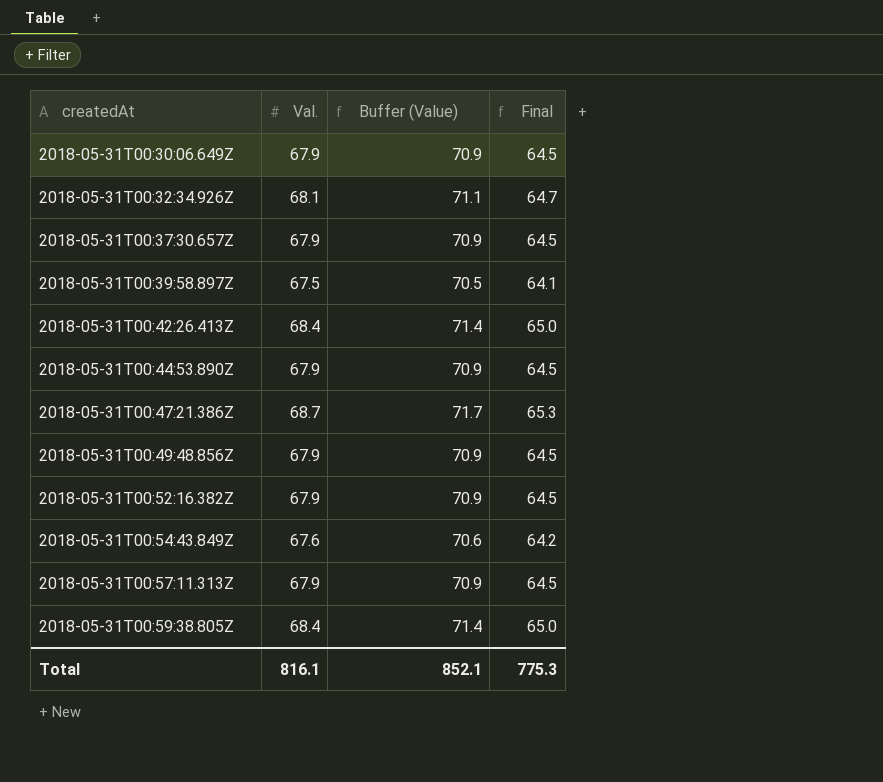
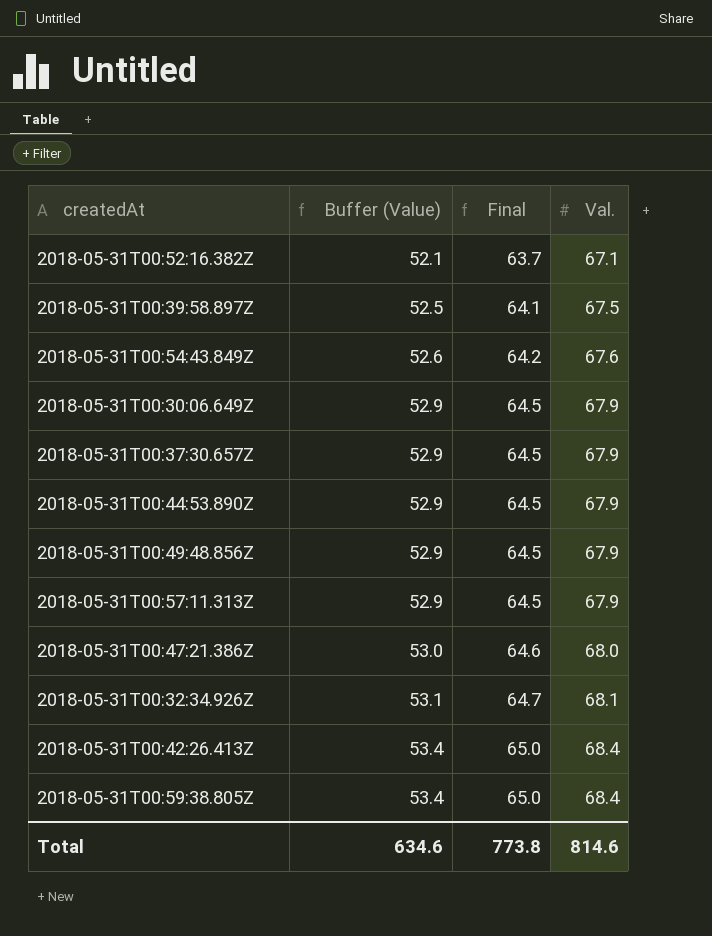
row order: createdAt ascending -> Buffer (Value) ascending
column Buffer (Value) | formula: [Val.] + 3 -> [Val.] - 15
column Val. | position: 2 -> 4
2018-05-31T00:52:16.382Z | Final: 64.5 -> 63.7
2018-05-31T00:52:16.382Z | Val.: 67.9 -> 67.1
2018-05-31T00:47:21.386Z | Final: 65.3 -> 64.6
2018-05-31T00:47:21.386Z | Val.: 68.7 -> 68.0
Total | Buffer (Value): 852.1 -> 634.6
Total | Final: 775.3 -> 773.8
Total | Val.: 816.1 -> 814.6

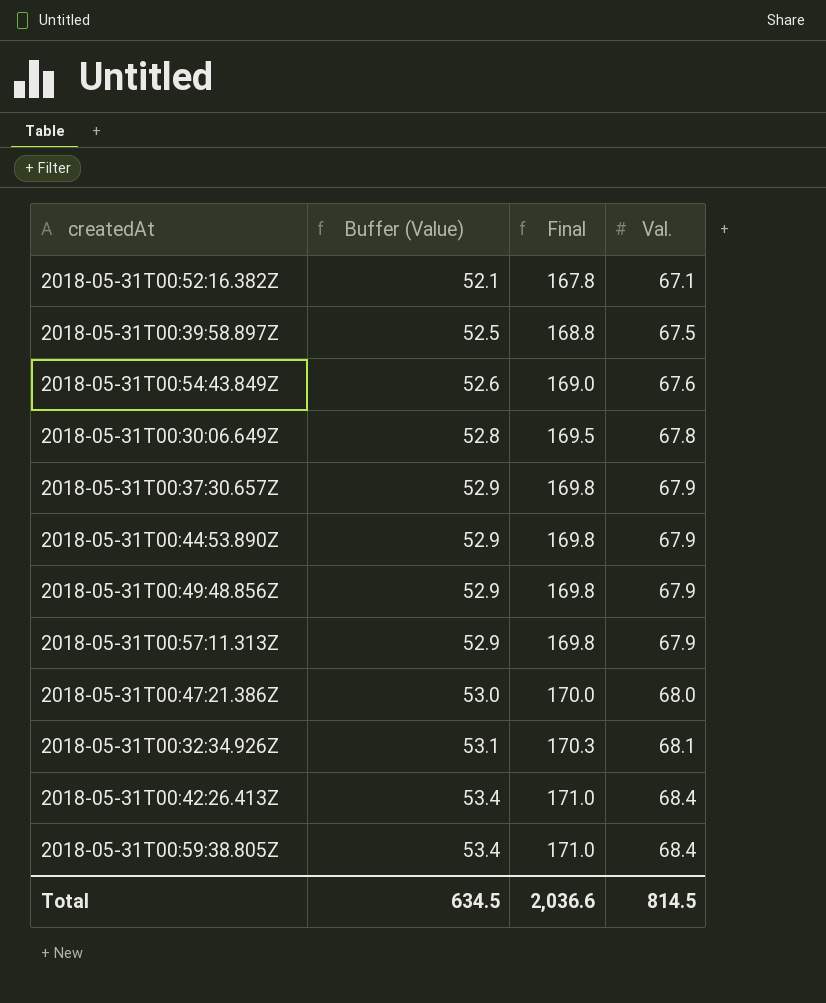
column Final | formula: [Val.] * 0.95 -> [Val.] * 2.5
2018-05-31T00:30:06.649Z | Buffer (Value): 52.9 -> 52.8
2018-05-31T00:30:06.649Z | Val.: 67.9 -> 67.8
Total | Buffer (Value): 634.6 -> 634.5
Total | Final: 773.8 -> 2,036.6
Total | Val.: 814.6 -> 814.5

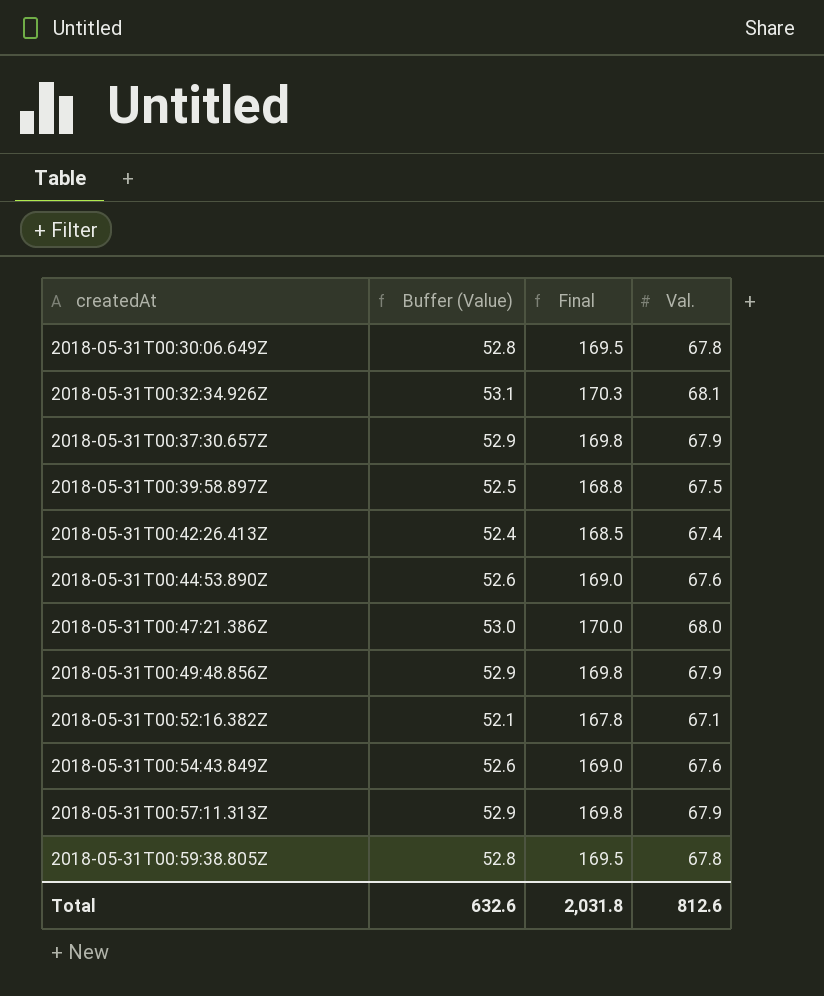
row order: Buffer (Value) ascending -> createdAt ascending
2018-05-31T00:42:26.413Z | Buffer (Value): 53.4 -> 52.4
2018-05-31T00:42:26.413Z | Final: 171.0 -> 168.5
2018-05-31T00:42:26.413Z | Val.: 68.4 -> 67.4
2018-05-31T00:44:53.890Z | Buffer (Value): 52.9 -> 52.6
2018-05-31T00:44:53.890Z | Final: 169.8 -> 169.0
2018-05-31T00:44:53.890Z | Val.: 67.9 -> 67.6
2018-05-31T00:59:38.805Z | Buffer (Value): 53.4 -> 52.8
2018-05-31T00:59:38.805Z | Final: 171.0 -> 169.5
2018-05-31T00:59:38.805Z | Val.: 68.4 -> 67.8
Total | Buffer (Value): 634.5 -> 632.6
Total | Final: 2,036.6 -> 2,031.8
Total | Val.: 814.5 -> 812.6

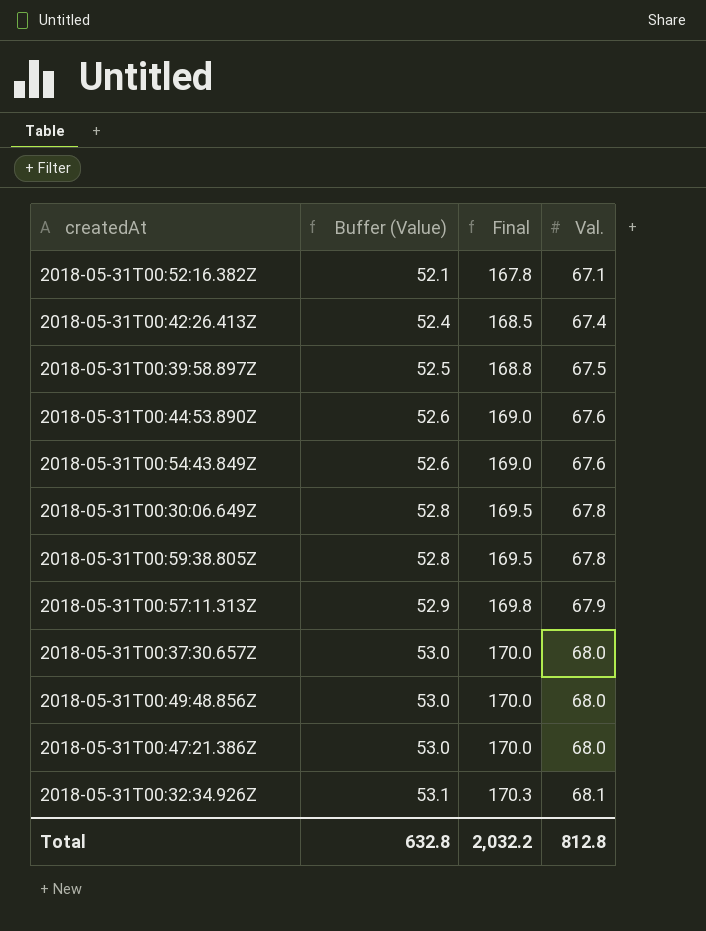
row order: createdAt ascending -> Buffer (Value) ascending
2018-05-31T00:37:30.657Z | Buffer (Value): 52.9 -> 53.0
2018-05-31T00:37:30.657Z | Final: 169.8 -> 170.0
2018-05-31T00:37:30.657Z | Val.: 67.9 -> 68.0
2018-05-31T00:49:48.856Z | Buffer (Value): 52.9 -> 53.0
2018-05-31T00:49:48.856Z | Final: 169.8 -> 170.0
2018-05-31T00:49:48.856Z | Val.: 67.9 -> 68.0
Total | Buffer (Value): 632.6 -> 632.8
Total | Final: 2,031.8 -> 2,032.2
Total | Val.: 812.6 -> 812.8

